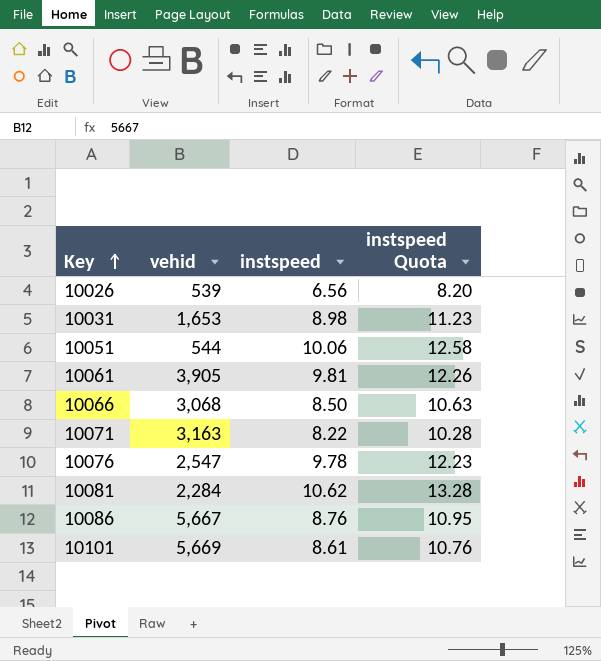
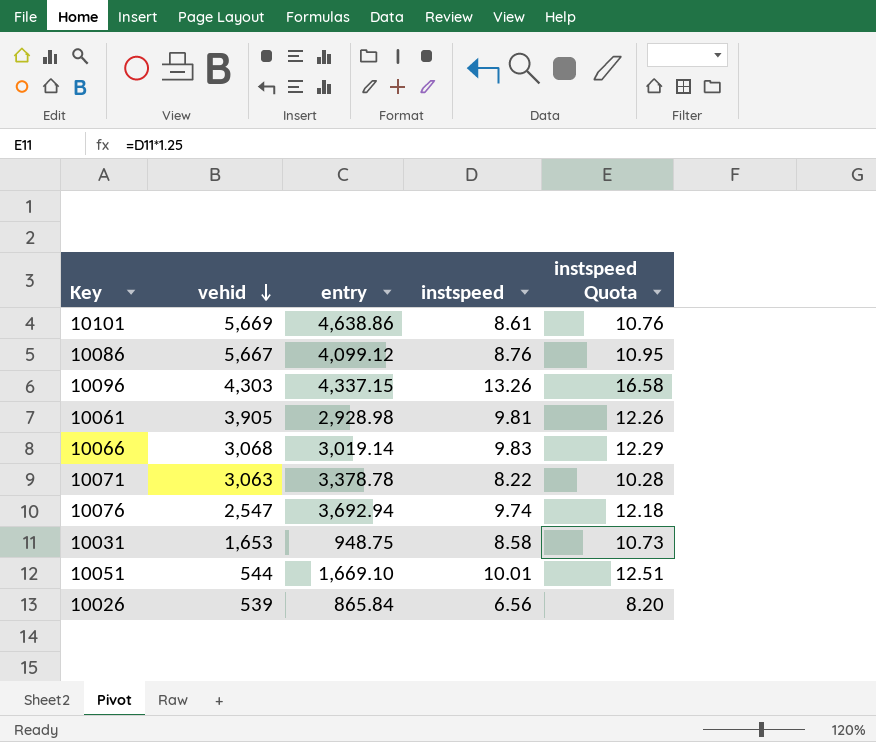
row order: Key ascending -> vehid descending
column entry | position: none -> 3
row 10081: 2,284 | 10.62 | 13.28 -> none
row 10096: none -> 4,303 | 4,337.15 | 13.26 | 16.58
10066 | instspeed: 8.50 -> 9.83
10066 | instspeed Quota: 10.63 -> 12.29
10071 | vehid: 3,163 -> 3,063
10076 | instspeed: 9.78 -> 9.74
10076 | instspeed Quota: 12.23 -> 12.18
10031 | instspeed: 8.98 -> 8.58
10031 | instspeed Quota: 11.23 -> 10.73
10051 | instspeed: 10.06 -> 10.01
10051 | instspeed Quota: 12.58 -> 12.51

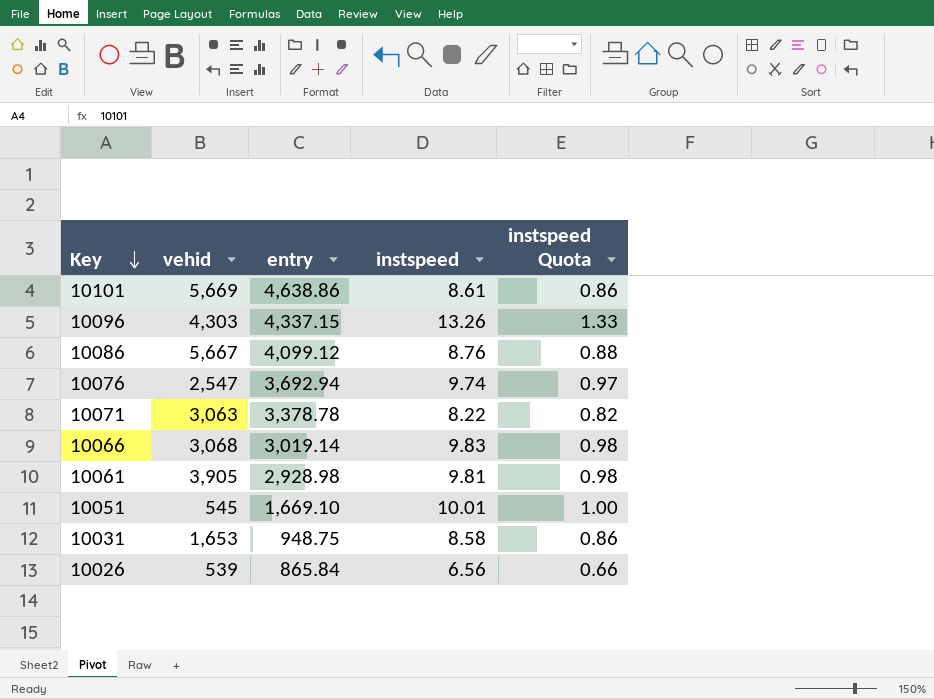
row order: vehid descending -> Key descending
column instspeed Quota | formula: [instspeed] * 1.25 -> [instspeed] * 0.1
10051 | vehid: 544 -> 545

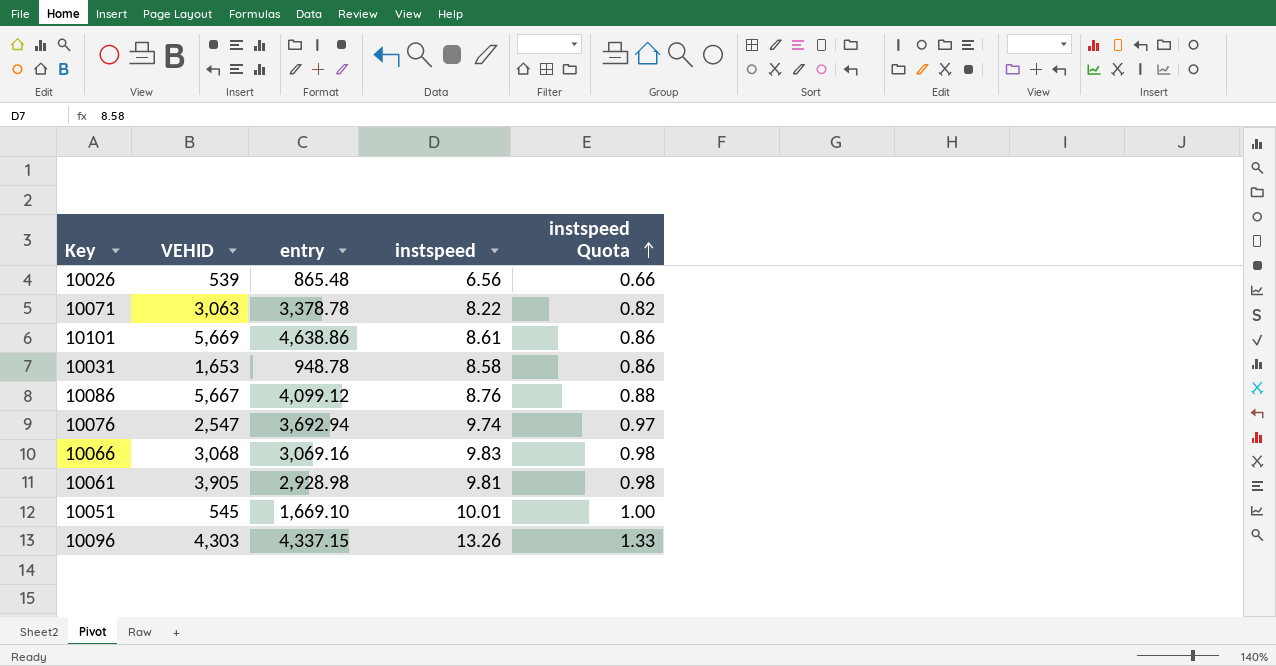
row order: Key descending -> instspeed Quota ascending
column name: vehid -> VEHID
10026 | entry: 865.84 -> 865.48
10031 | entry: 948.75 -> 948.78
10066 | entry: 3,019.14 -> 3,069.16

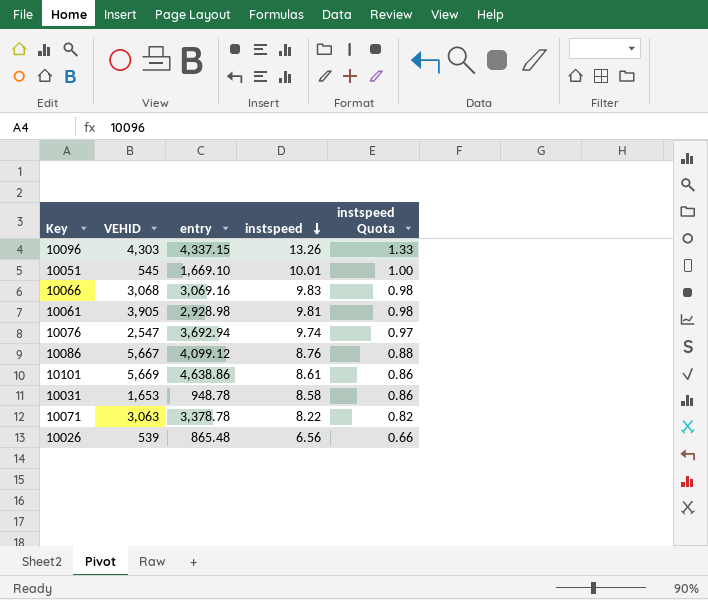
row order: instspeed Quota ascending -> instspeed descending

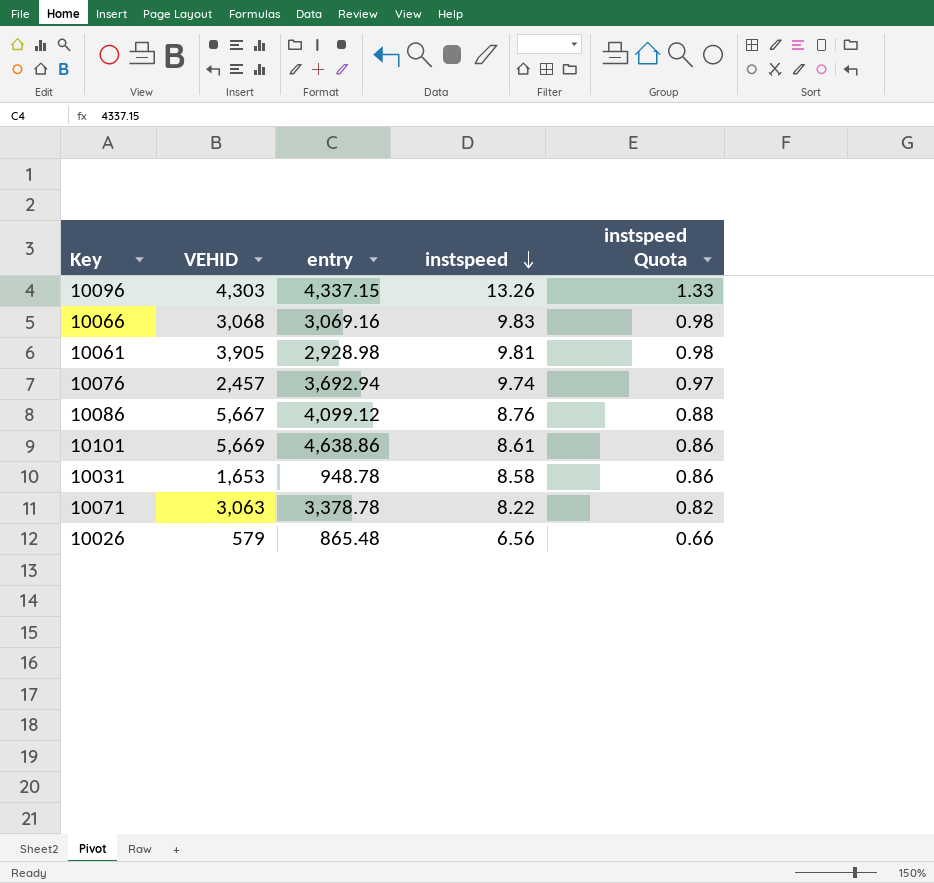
row 10051: 545 | 1,669.10 | 10.01 | 1.00 -> none
10076 | VEHID: 2,547 -> 2,457
10026 | VEHID: 539 -> 579

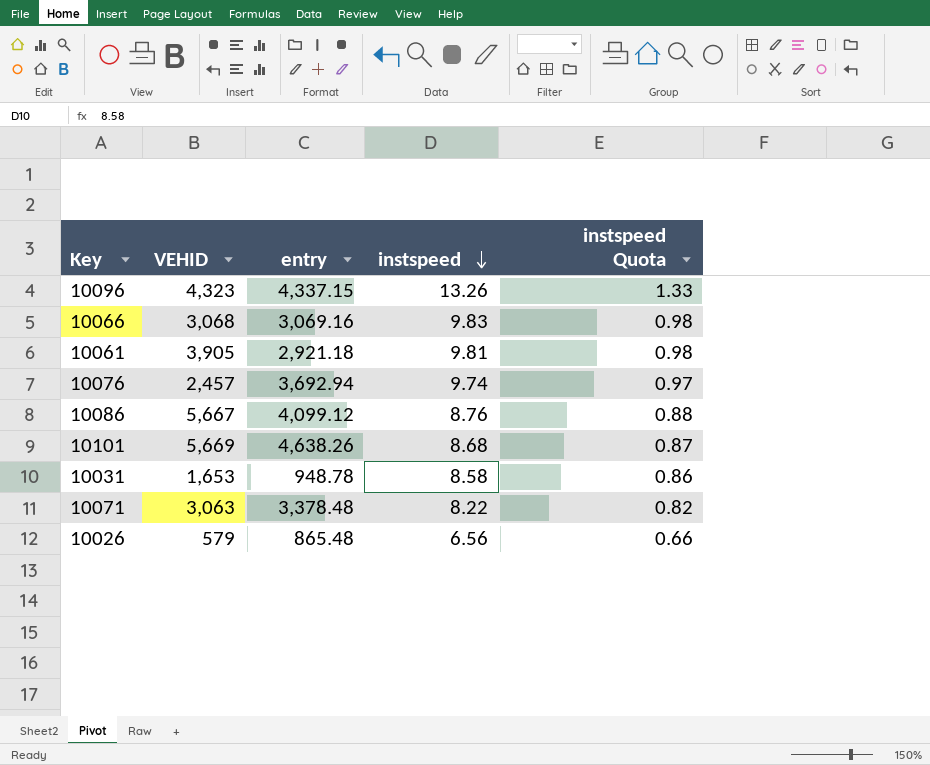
10096 | VEHID: 4,303 -> 4,323
10061 | entry: 2,928.98 -> 2,921.18
10101 | entry: 4,638.86 -> 4,638.26
10101 | instspeed: 8.61 -> 8.68
10101 | instspeed Quota: 0.86 -> 0.87
10071 | entry: 3,378.78 -> 3,378.48

